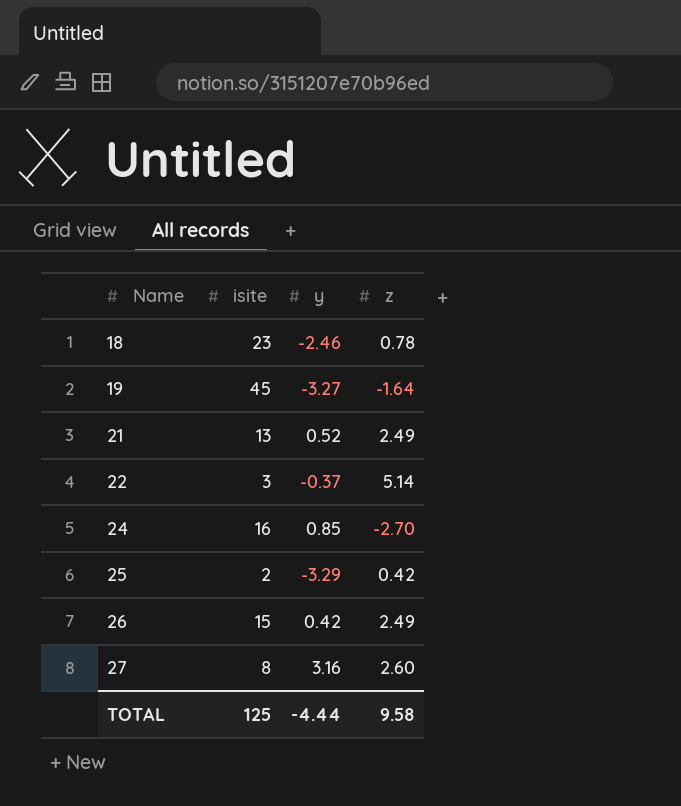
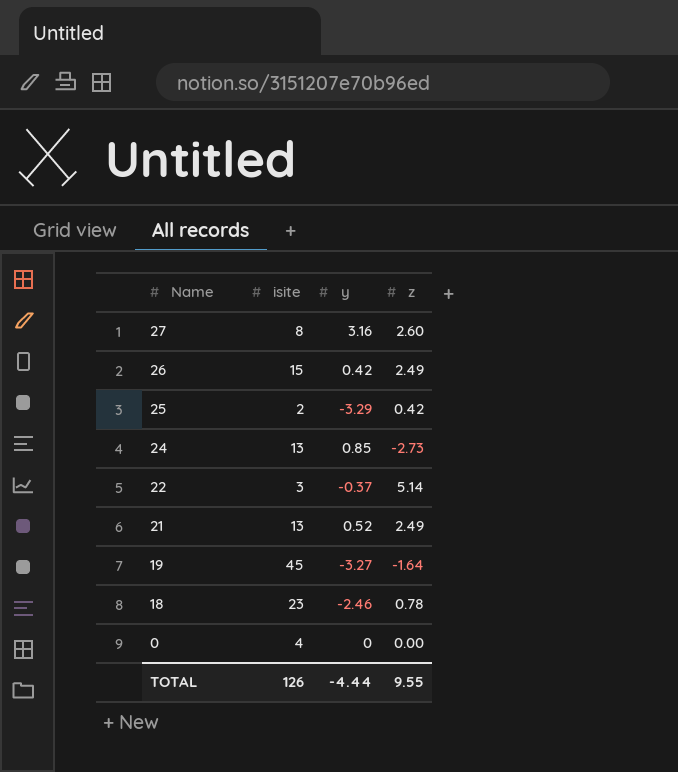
row order: Name ascending -> Name descending
24 | isite: 16 -> 13
24 | z: -2.70 -> -2.73
row 0: none -> 4 | 0 | 0.00
TOTAL | isite: 125 -> 126
TOTAL | z: 9.58 -> 9.55

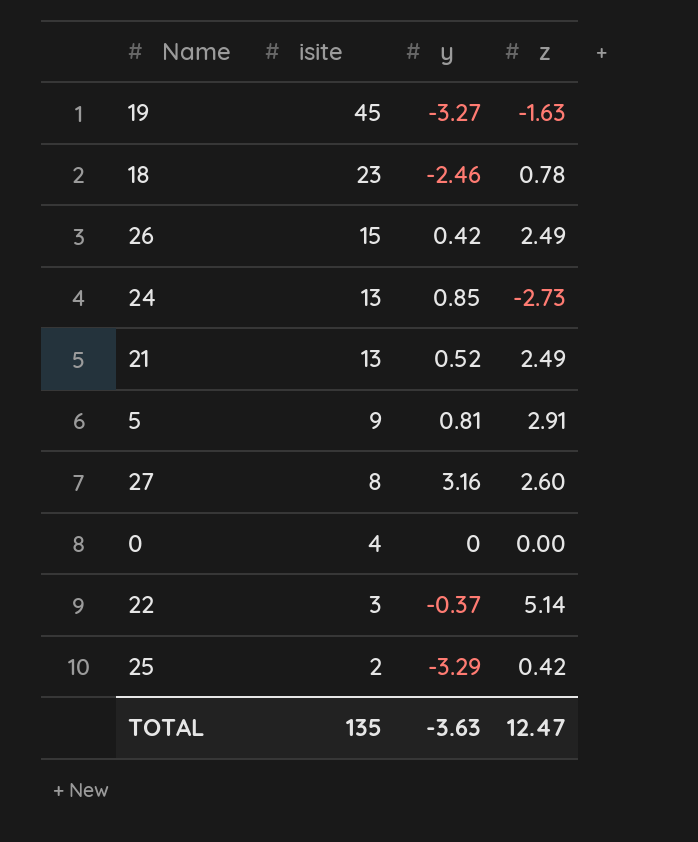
row order: Name descending -> isite descending
19 | z: -1.64 -> -1.63
row 5: none -> 9 | 0.81 | 2.91
TOTAL | isite: 126 -> 135
TOTAL | y: -4.44 -> -3.63
TOTAL | z: 9.55 -> 12.47

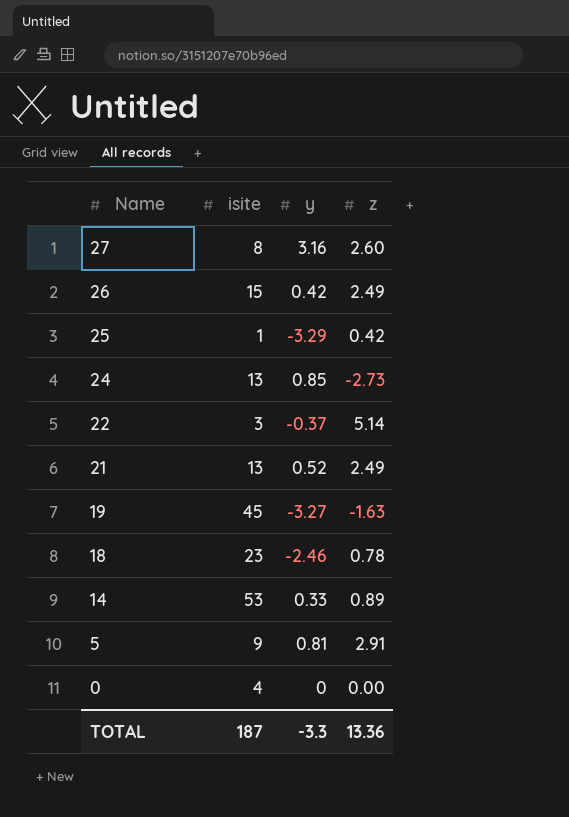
row order: isite descending -> Name descending
25 | isite: 2 -> 1
row 14: none -> 53 | 0.33 | 0.89
TOTAL | isite: 135 -> 187
TOTAL | y: -3.63 -> -3.3
TOTAL | z: 12.47 -> 13.36

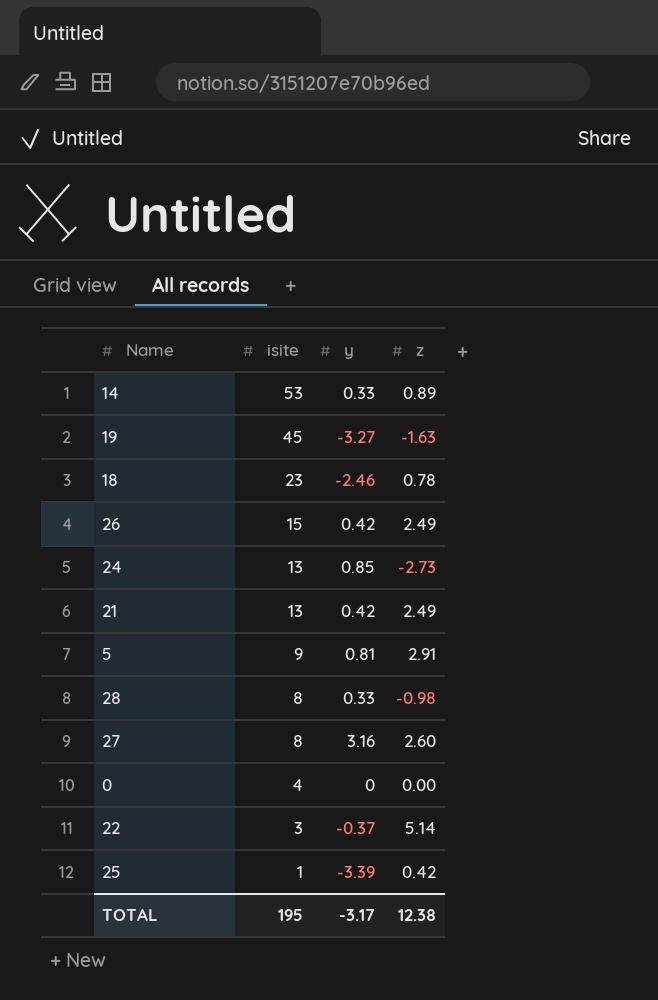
row order: Name descending -> isite descending
21 | y: 0.52 -> 0.42
row 28: none -> 8 | 0.33 | -0.98
25 | y: -3.29 -> -3.39
TOTAL | isite: 187 -> 195
TOTAL | y: -3.3 -> -3.17
TOTAL | z: 13.36 -> 12.38

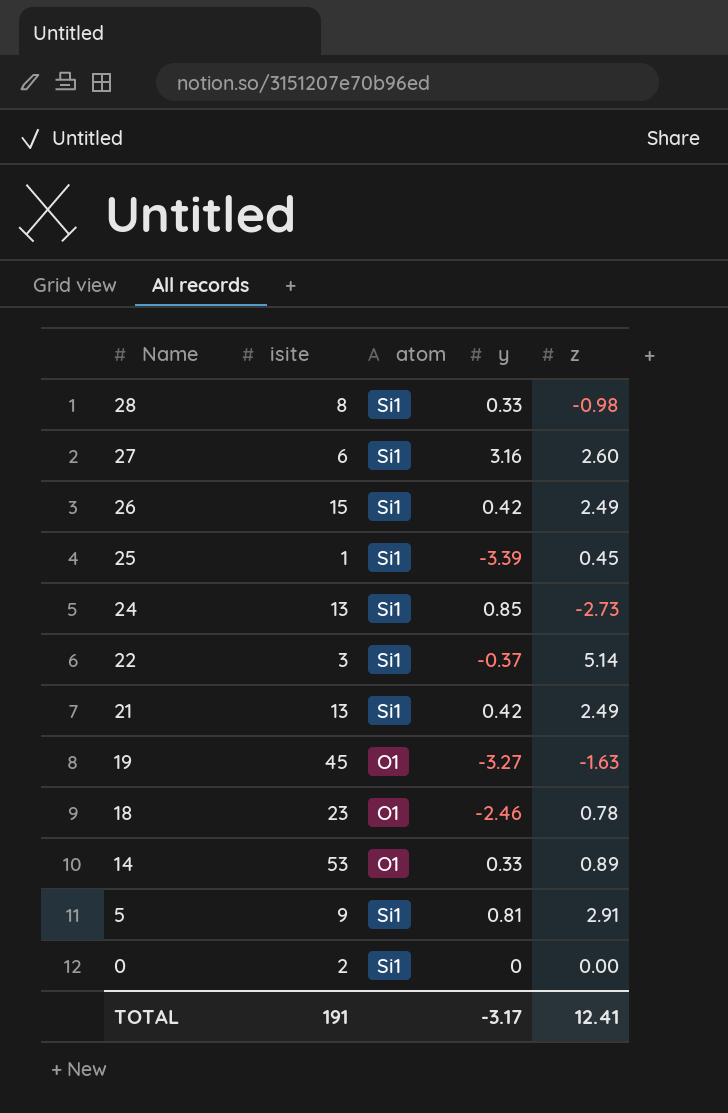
row order: isite descending -> Name descending
column atom | position: none -> 3
27 | isite: 8 -> 6
25 | z: 0.42 -> 0.45
0 | isite: 4 -> 2
TOTAL | isite: 195 -> 191
TOTAL | z: 12.38 -> 12.41

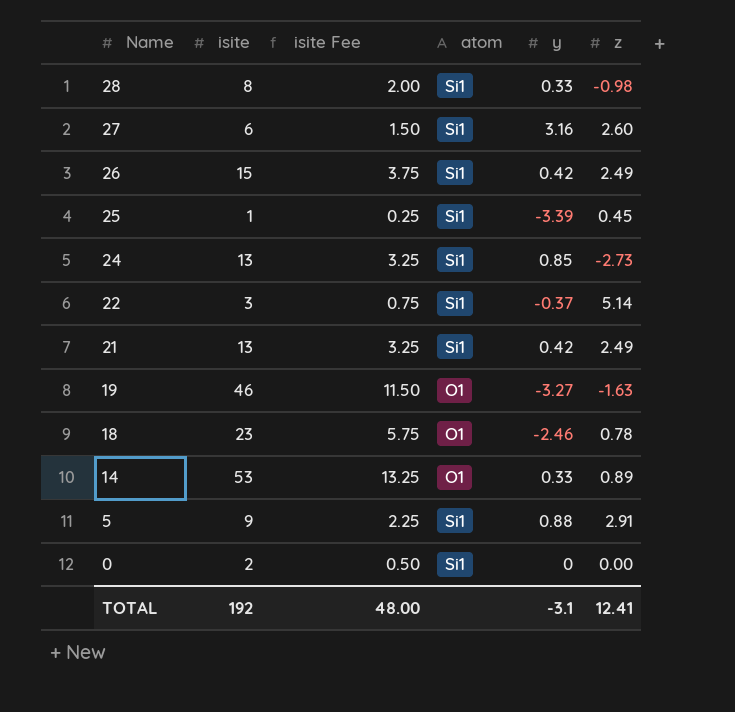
column isite Fee | formula: none -> [isite] * 0.25
19 | isite: 45 -> 46
5 | y: 0.81 -> 0.88
TOTAL | isite: 191 -> 192
TOTAL | y: -3.17 -> -3.1

